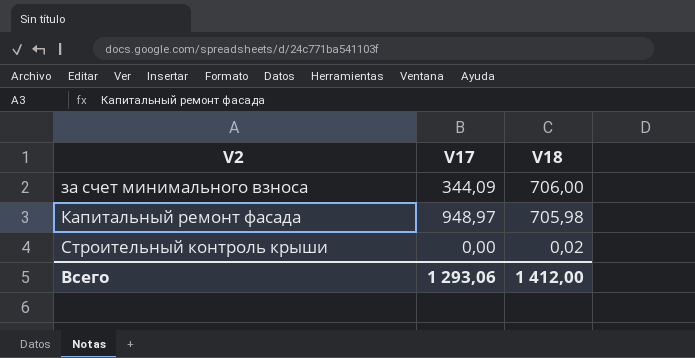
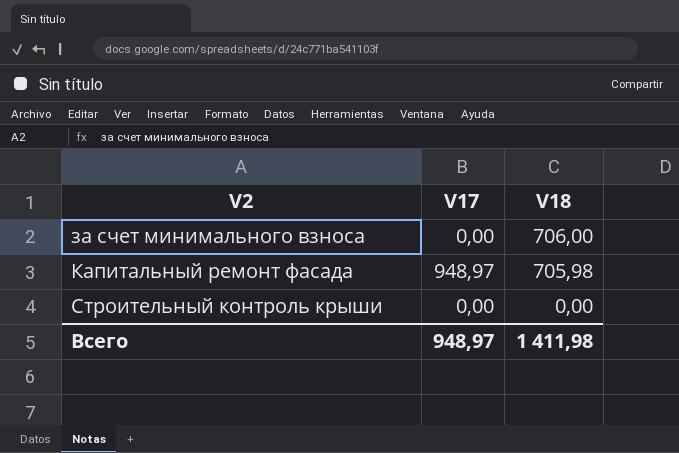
за счет минимального взноса | V17: 344,09 -> 0,00
Строительный контроль крыши | V18: 0,02 -> 0,00
Всего | V17: 1 293,06 -> 948,97
Всего | V18: 1 412,00 -> 1 411,98

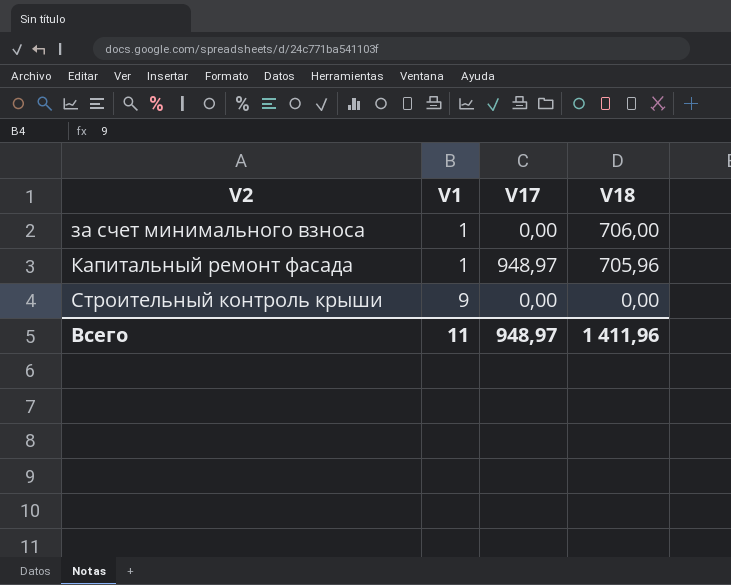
column V1 | position: none -> 2
Капитальный ремонт фасада | V18: 705,98 -> 705,96
Всего | V18: 1 411,98 -> 1 411,96

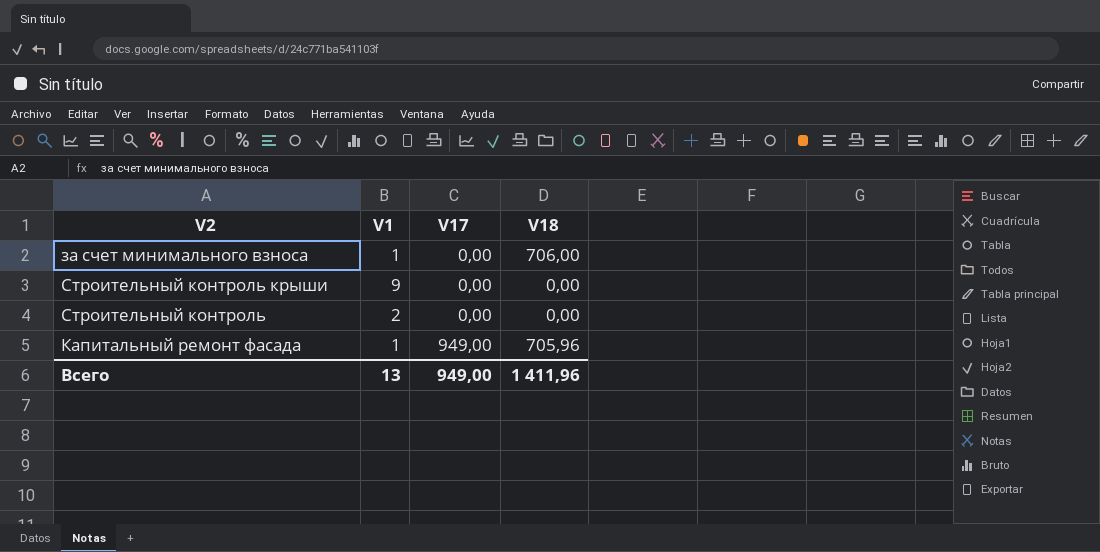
row order: V2 ascending -> V17 ascending
row Строительный контроль: none -> 2 | 0,00 | 0,00
Капитальный ремонт фасада | V17: 948,97 -> 949,00
Всего | V1: 11 -> 13
Всего | V17: 948,97 -> 949,00

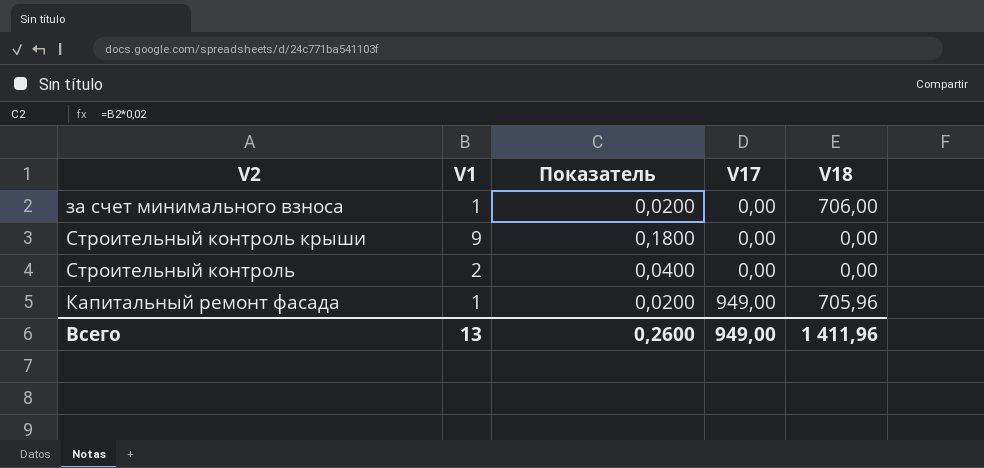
column Показатель | formula: none -> [V1] * 0,02

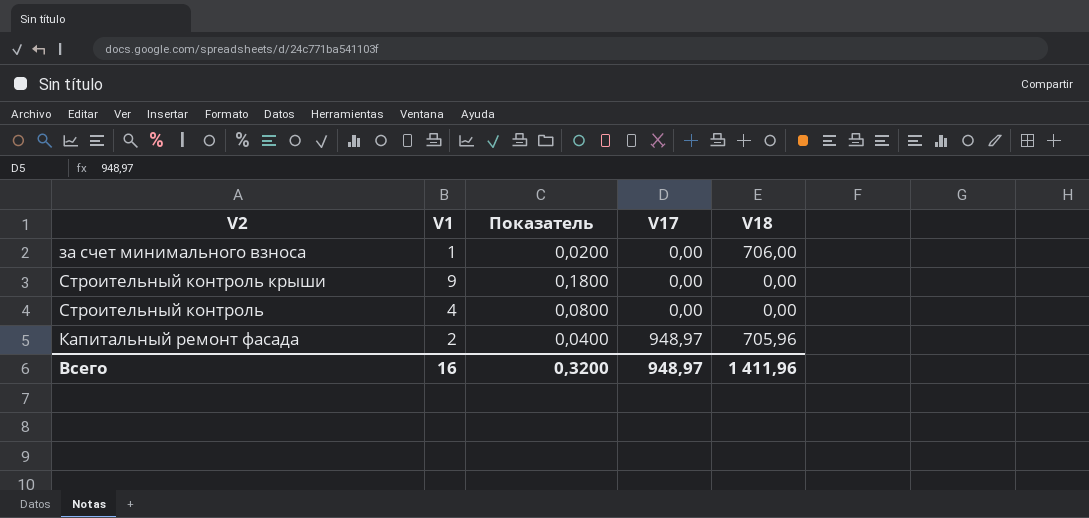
Строительный контроль | V1: 2 -> 4
Строительный контроль | Показатель: 0,0400 -> 0,0800
Капитальный ремонт фасада | V1: 1 -> 2
Капитальный ремонт фасада | Показатель: 0,0200 -> 0,0400
Капитальный ремонт фасада | V17: 949,00 -> 948,97
Всего | V1: 13 -> 16
Всего | Показатель: 0,2600 -> 0,3200
Всего | V17: 949,00 -> 948,97

